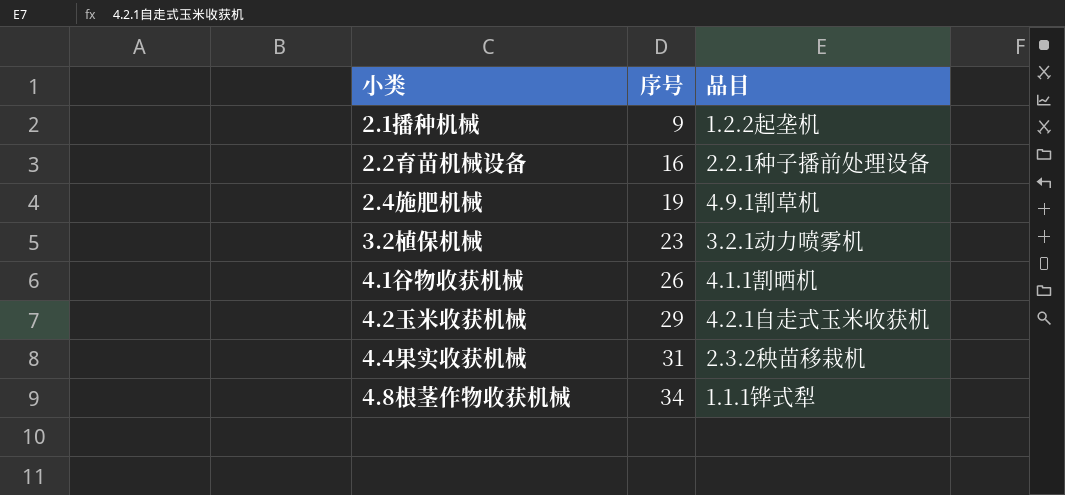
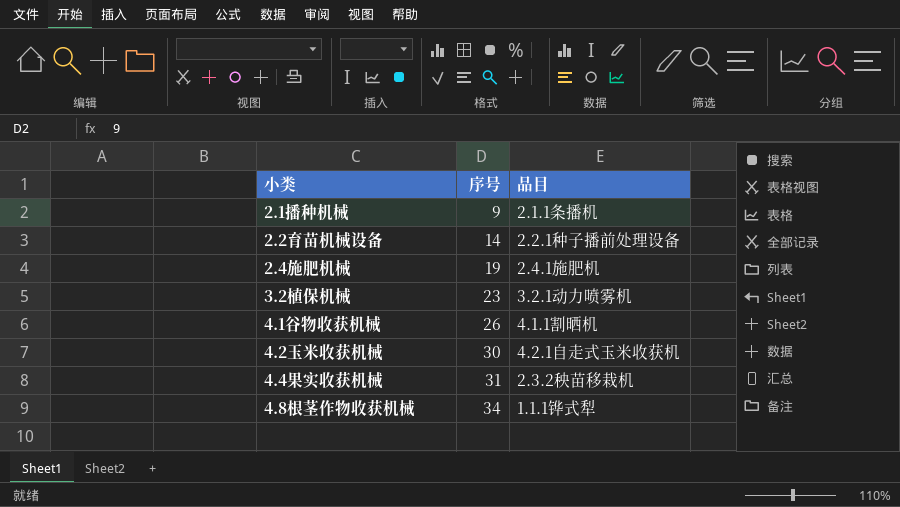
2.1播种机械 | 品目: 1.2.2起垄机 -> 2.1.1条播机
2.2育苗机械设备 | 序号: 16 -> 14
2.4施肥机械 | 品目: 4.9.1割草机 -> 2.4.1施肥机
4.2玉米收获机械 | 序号: 29 -> 30

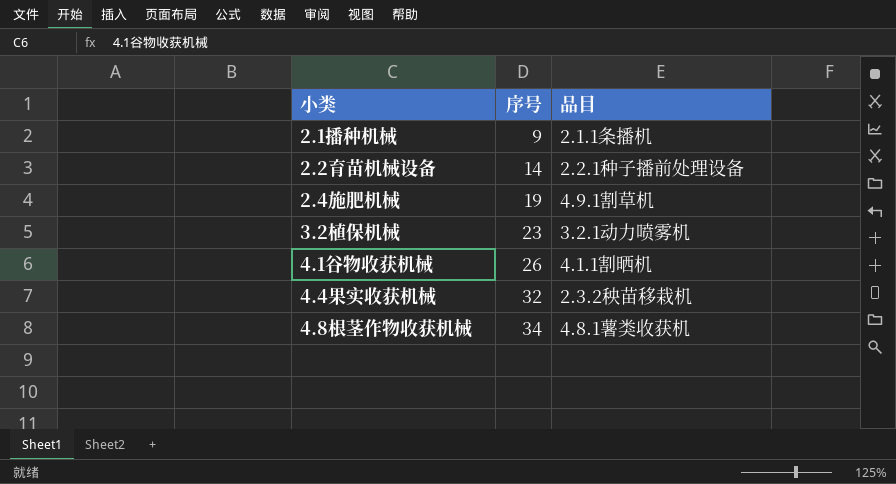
row 4.2玉米收获机械: 30 | 4.2.1自走式玉米收获机 -> none
2.4施肥机械 | 品目: 2.4.1施肥机 -> 4.9.1割草机
4.4果实收获机械 | 序号: 31 -> 32
4.8根茎作物收获机械 | 品目: 1.1.1铧式犁 -> 4.8.1薯类收获机

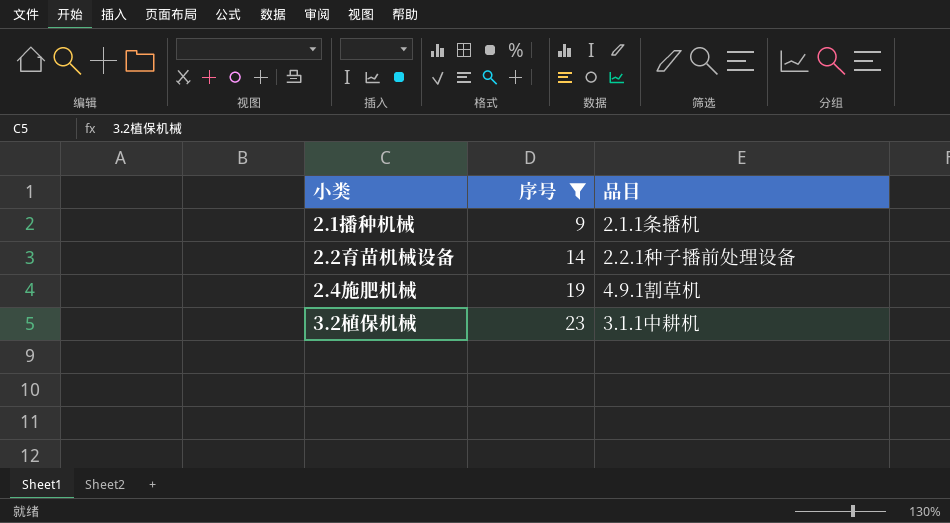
filter: none -> 序号 <= 23
3.2植保机械 | 品目: 3.2.1动力喷雾机 -> 3.1.1中耕机

